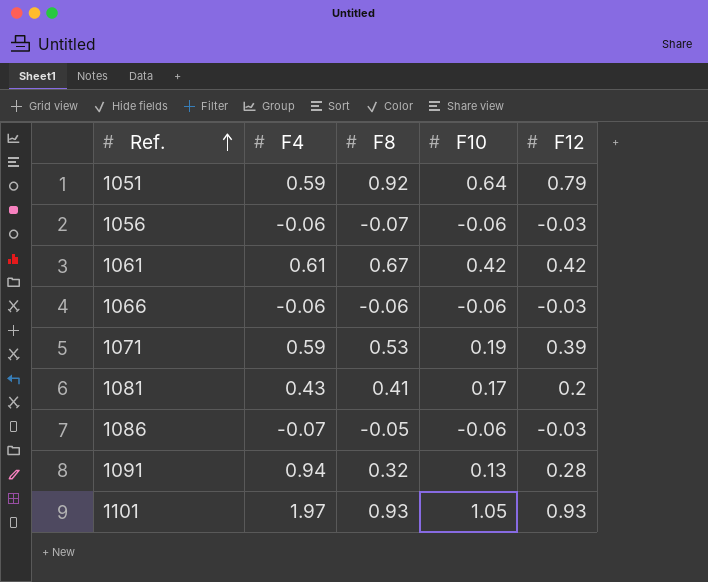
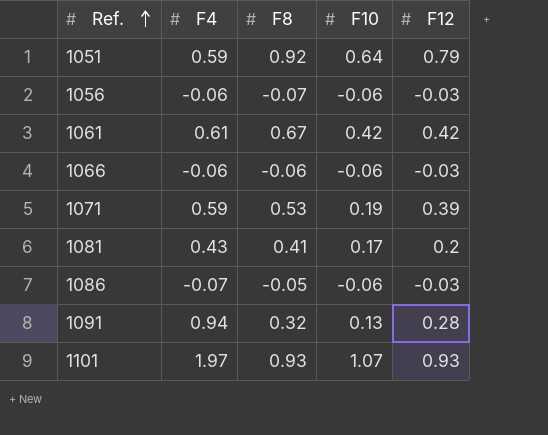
1101 | F10: 1.05 -> 1.07

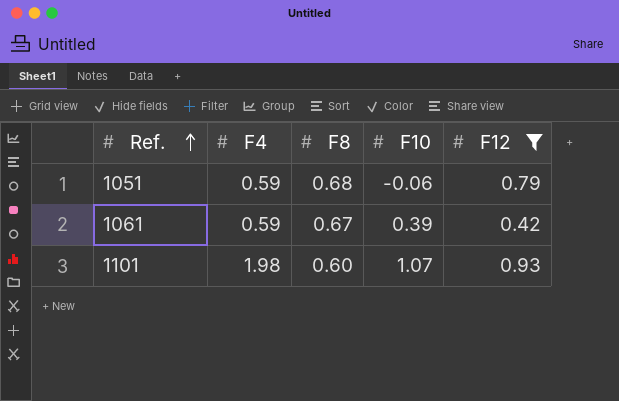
filter: none -> F12 >= 0.42
1051 | F8: 0.92 -> 0.68
1051 | F10: 0.64 -> -0.06
1061 | F4: 0.61 -> 0.59
1061 | F10: 0.42 -> 0.39
1101 | F4: 1.97 -> 1.98
1101 | F8: 0.93 -> 0.60

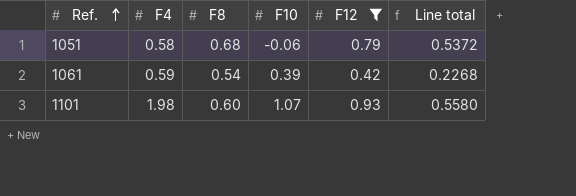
column Line total | formula: none -> [F8] * [F12]
1051 | F4: 0.59 -> 0.58
1061 | F8: 0.67 -> 0.54

